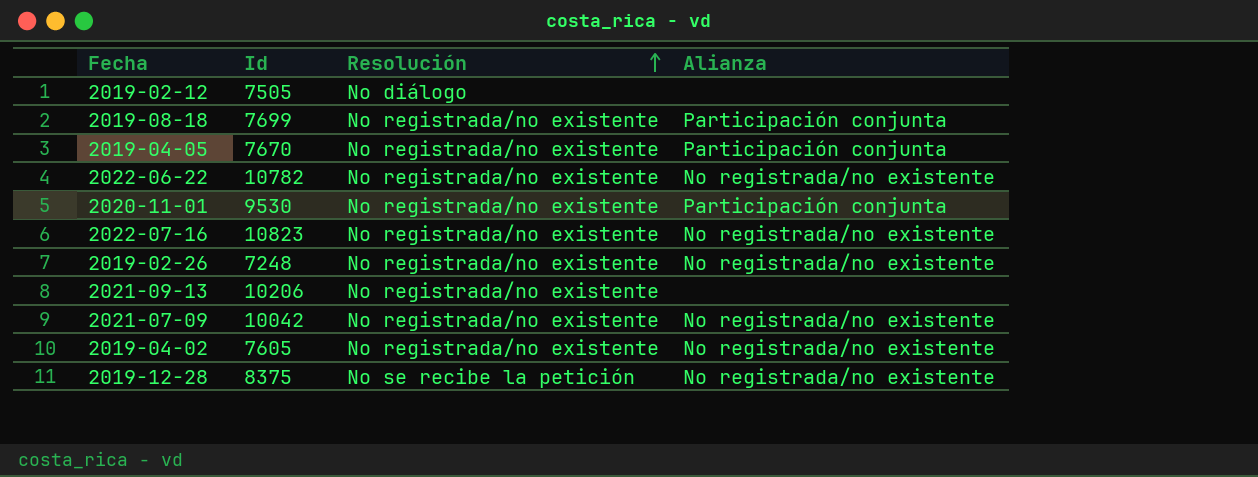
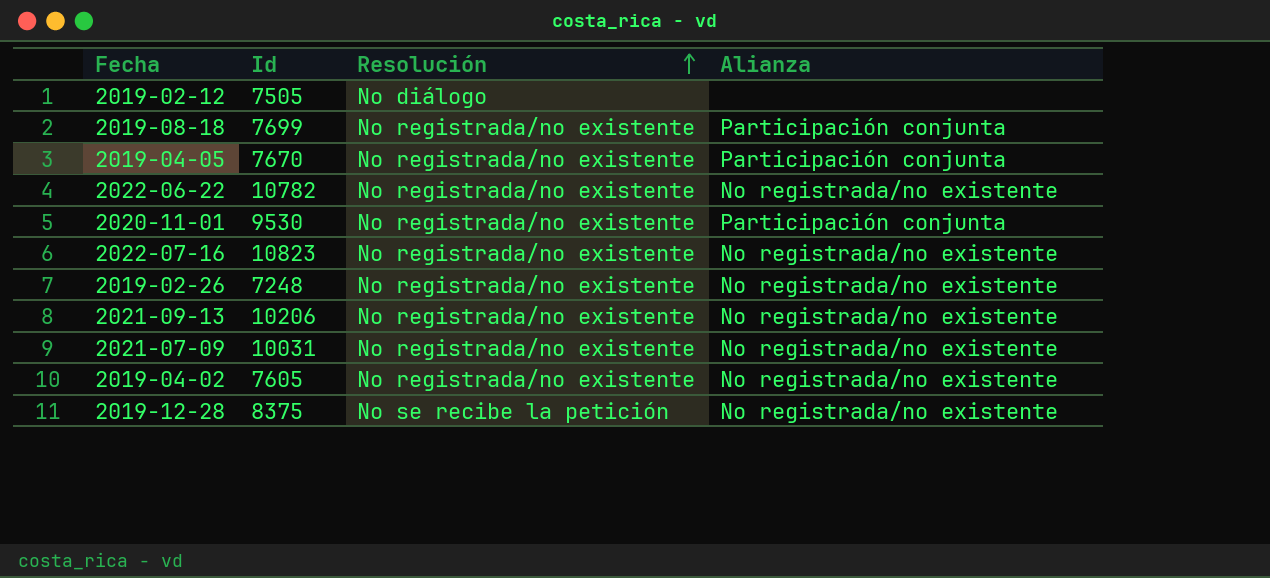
2021-09-13 | Alianza: none -> No registrada/no existente
2021-07-09 | Id: 10042 -> 10031

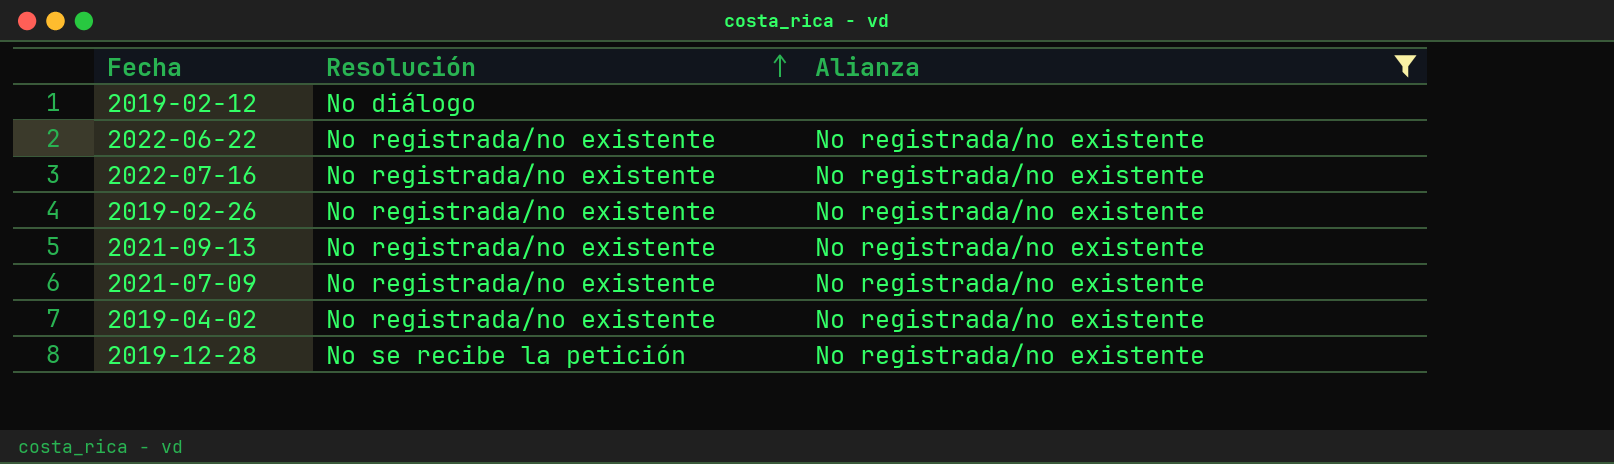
filter: none -> Alianza != Participación conjunta
column Id | position: 2 -> none

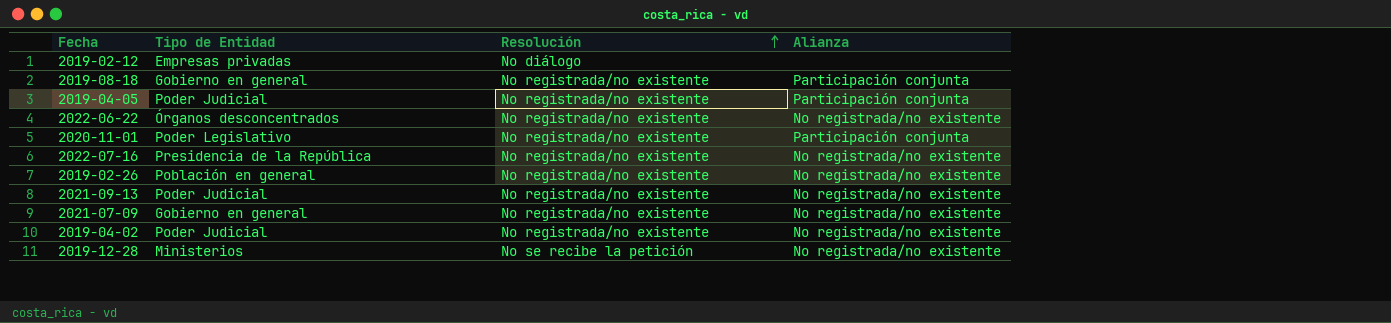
filter: Alianza != Participación conjunta -> none
column Tipo de Entidad | position: none -> 2

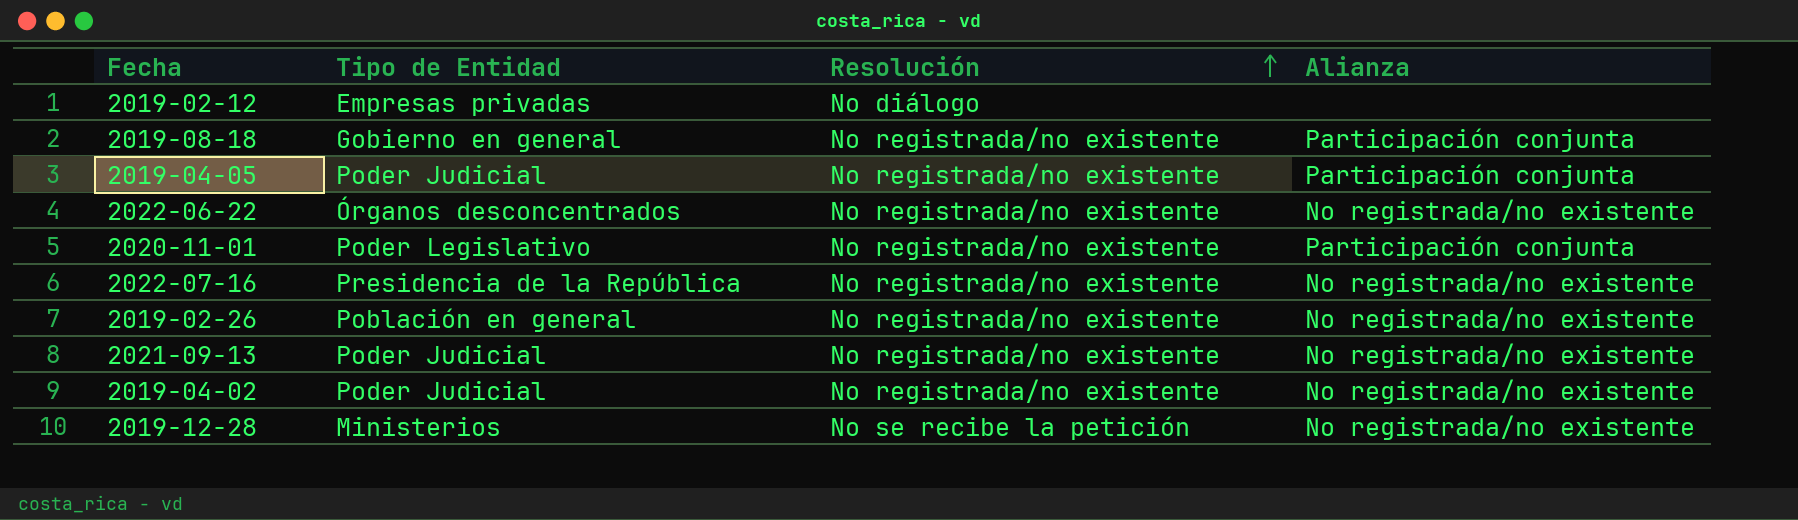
row 2021-07-09: Gobierno en general | No registrada/no existente | No registrada/no existente -> none

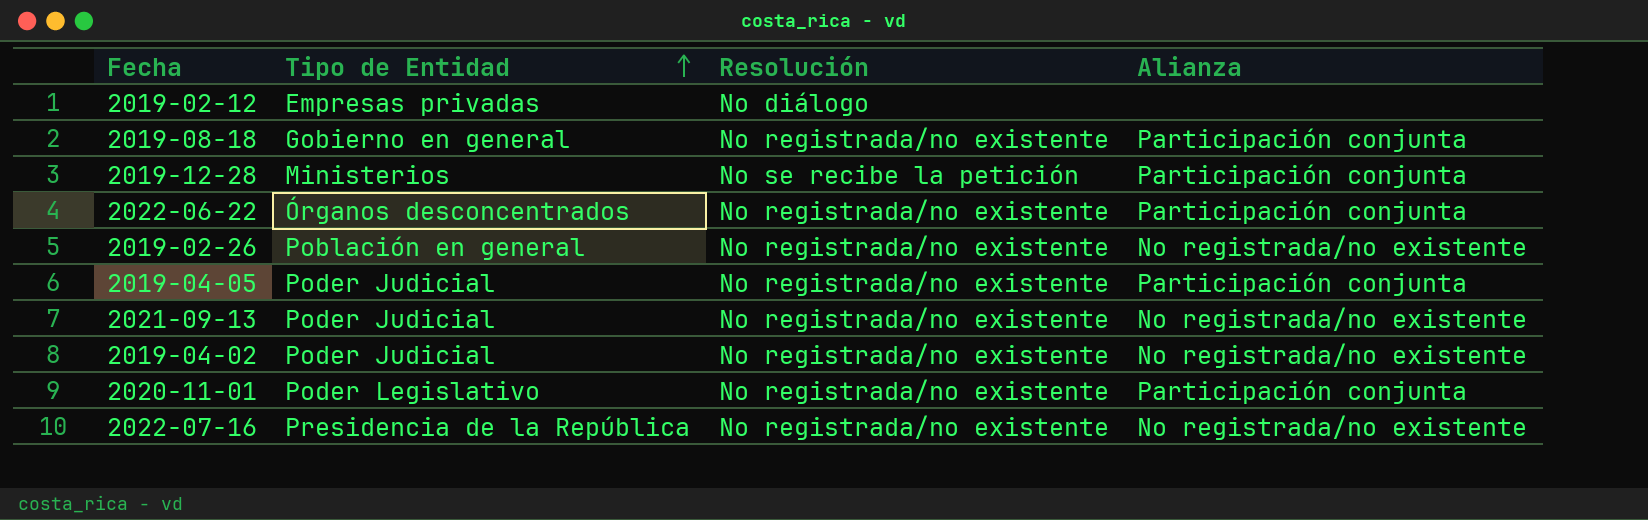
row order: Resolución ascending -> Tipo de Entidad ascending
2019-12-28 | Alianza: No registrada/no existente -> Participación conjunta
2022-06-22 | Alianza: No registrada/no existente -> Participación conjunta

